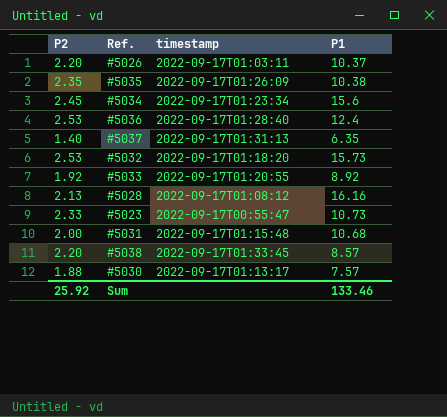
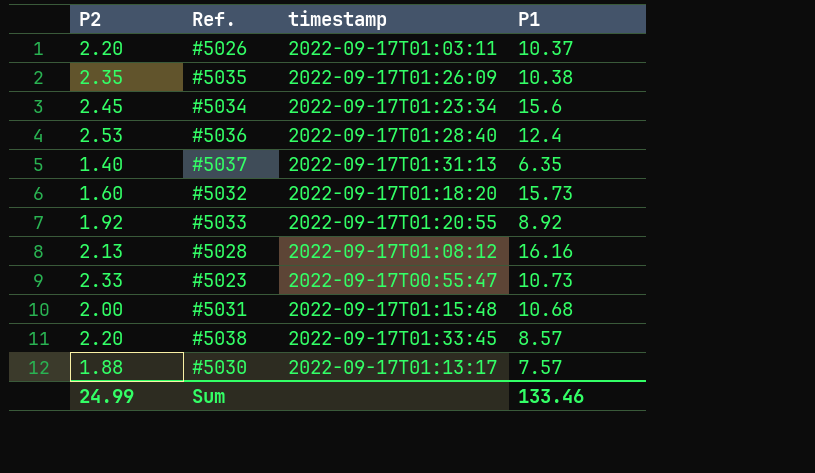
#5032 | P2: 2.53 -> 1.60
Sum | P2: 25.92 -> 24.99

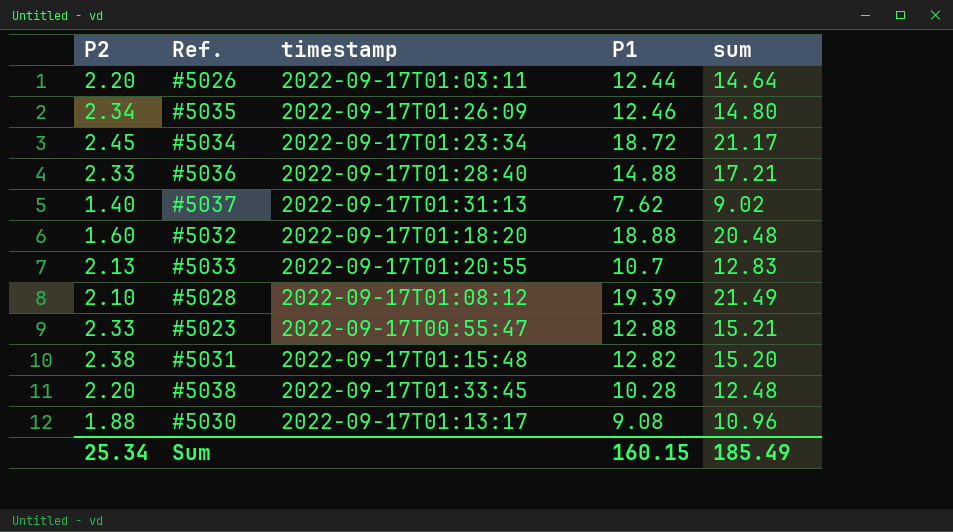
column sum | formula: none -> [P2] + [P1]
#5026 | P1: 10.37 -> 12.44
#5035 | P2: 2.35 -> 2.34
#5035 | P1: 10.38 -> 12.46
#5034 | P1: 15.6 -> 18.72
#5036 | P2: 2.53 -> 2.33
#5036 | P1: 12.4 -> 14.88
#5037 | P1: 6.35 -> 7.62
#5032 | P1: 15.73 -> 18.88
#5033 | P2: 1.92 -> 2.13
#5033 | P1: 8.92 -> 10.7
#5028 | P2: 2.13 -> 2.10
#5028 | P1: 16.16 -> 19.39
#5023 | P1: 10.73 -> 12.88
#5031 | P2: 2.00 -> 2.38
#5031 | P1: 10.68 -> 12.82
#5038 | P1: 8.57 -> 10.28
#5030 | P1: 7.57 -> 9.08
Sum | P2: 24.99 -> 25.34
Sum | P1: 133.46 -> 160.15

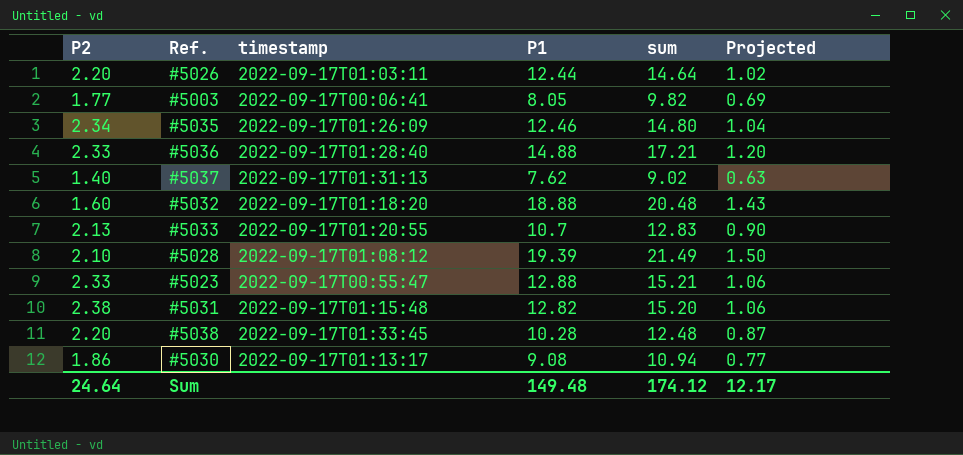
column Projected | formula: none -> [sum] * 0.07
row #5034: 2.45 | 2022-09-17T01:23:34 | 18.72 | 21.17 -> none
row #5003: none -> 1.77 | 2022-09-17T00:06:41 | 8.05 | 9.82 | 0.69
#5030 | P2: 1.88 -> 1.86
#5030 | sum: 10.96 -> 10.94
Sum | P2: 25.34 -> 24.64
Sum | P1: 160.15 -> 149.48
Sum | sum: 185.49 -> 174.12

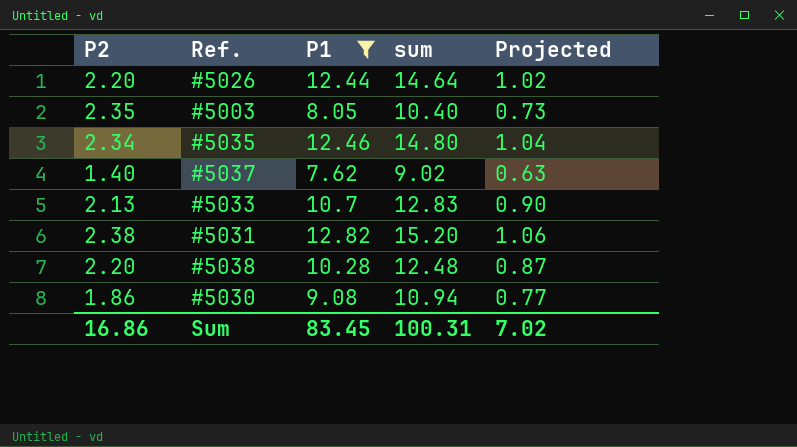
filter: none -> P1 <= 12.82
column timestamp | position: 3 -> none
#5003 | P2: 1.77 -> 2.35
#5003 | sum: 9.82 -> 10.40
#5003 | Projected: 0.69 -> 0.73
Sum | P2: 24.64 -> 16.86
Sum | P1: 149.48 -> 83.45
Sum | sum: 174.12 -> 100.31
Sum | Projected: 12.17 -> 7.02

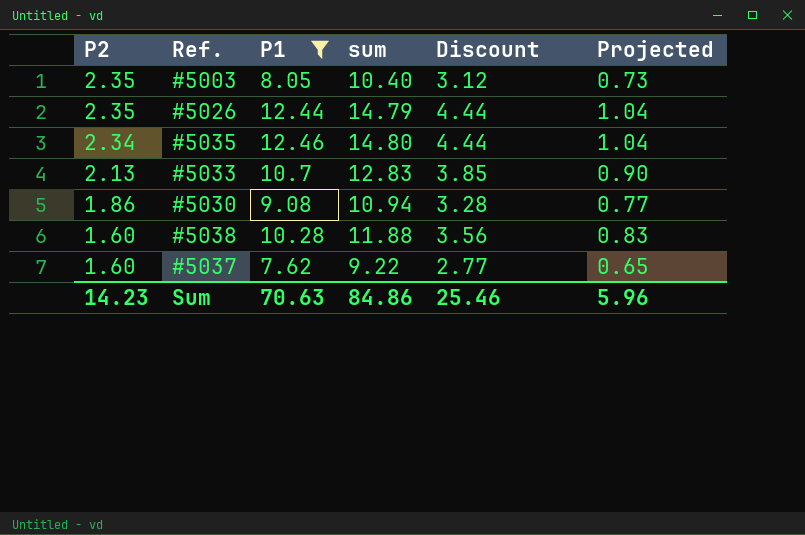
row order: none -> P2 descending
column Discount | formula: none -> [sum] * 0.3
row #5031: 2.38 | 12.82 | 15.20 | 1.06 -> none
#5026 | P2: 2.20 -> 2.35
#5026 | sum: 14.64 -> 14.79
#5026 | Projected: 1.02 -> 1.04
#5038 | P2: 2.20 -> 1.60
#5038 | sum: 12.48 -> 11.88
#5038 | Projected: 0.87 -> 0.83
#5037 | P2: 1.40 -> 1.60
#5037 | sum: 9.02 -> 9.22
#5037 | Projected: 0.63 -> 0.65
Sum | P2: 16.86 -> 14.23
Sum | P1: 83.45 -> 70.63
Sum | sum: 100.31 -> 84.86
Sum | Projected: 7.02 -> 5.96

